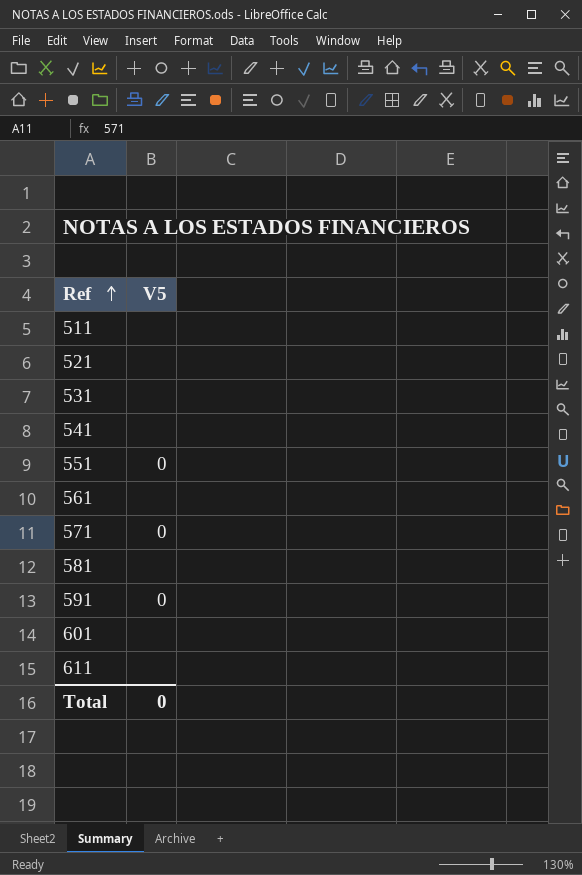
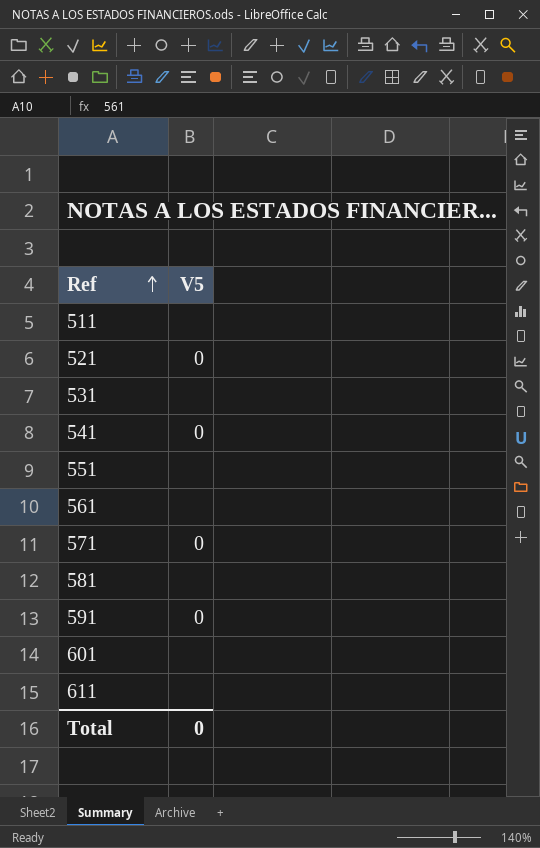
521 | V5: none -> 0
541 | V5: none -> 0
551 | V5: 0 -> none

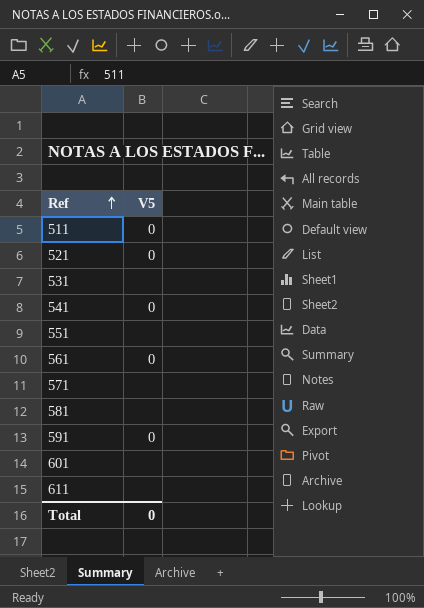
511 | V5: none -> 0
561 | V5: none -> 0
571 | V5: 0 -> none

